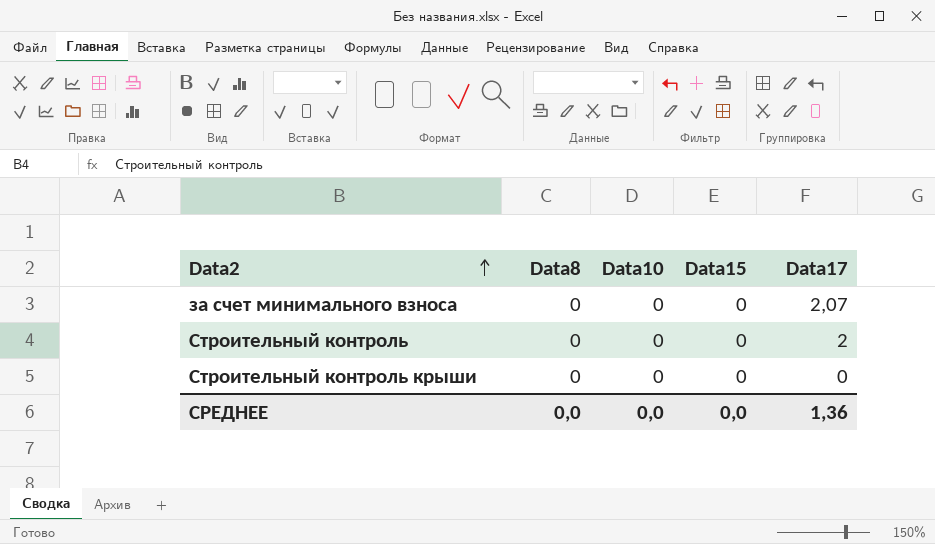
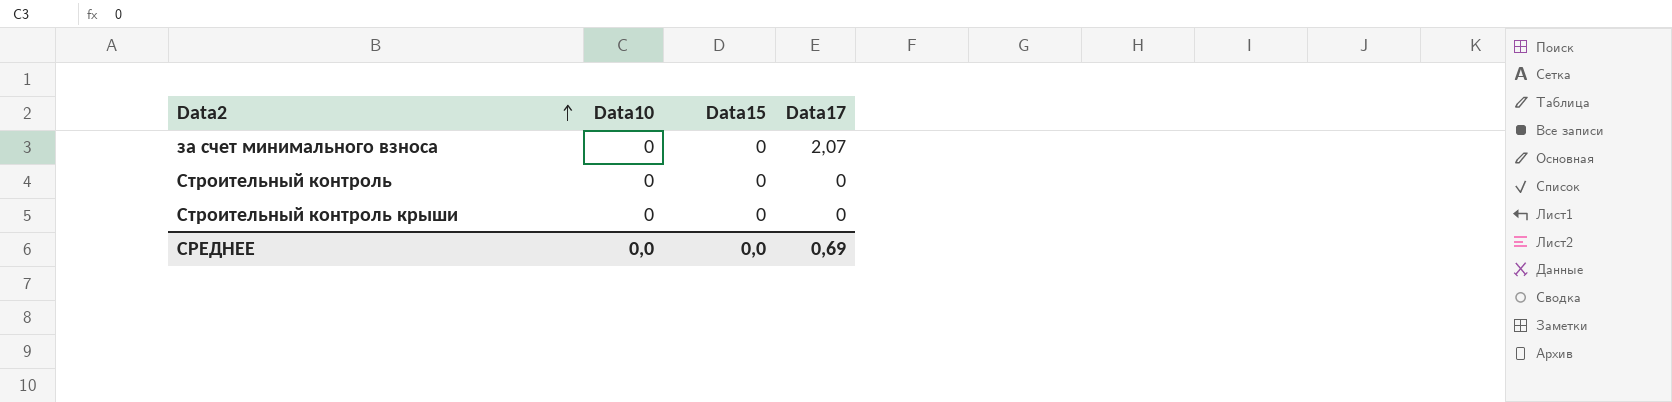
column Data8 | position: 2 -> none
Строительный контроль | Data17: 2 -> 0
СРЕДНЕЕ | Data17: 1,36 -> 0,69

